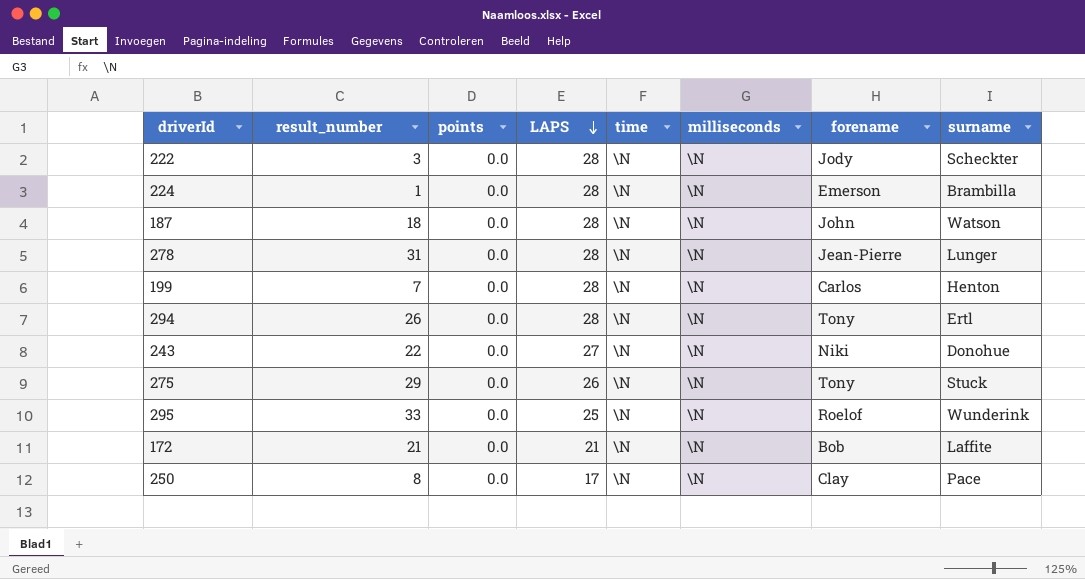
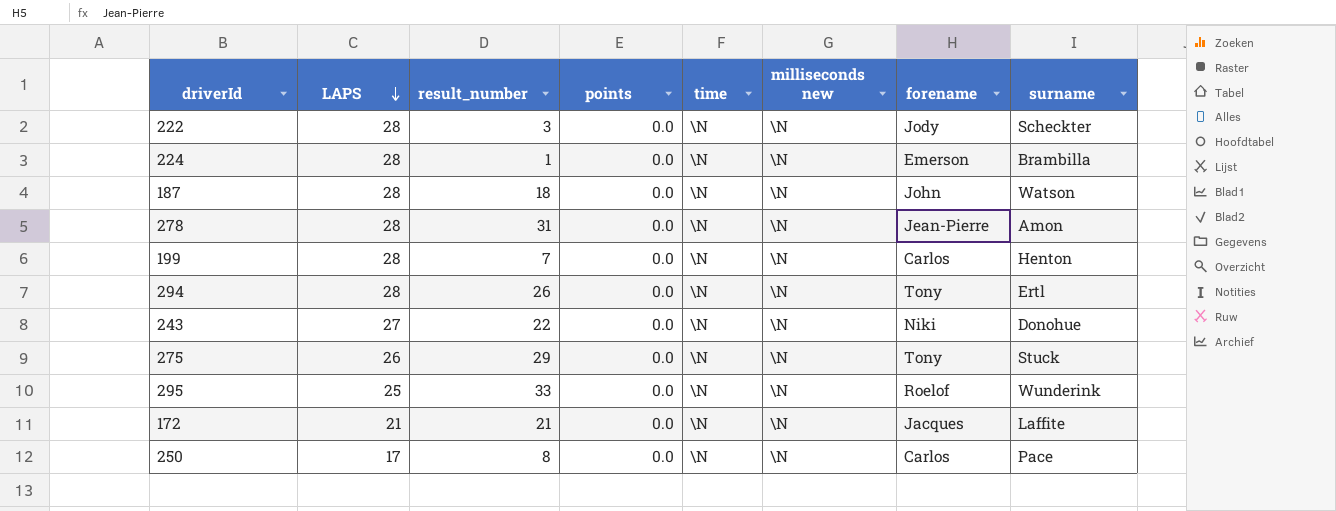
column LAPS | position: 4 -> 2
column name: milliseconds -> milliseconds new
278 | surname: Lunger -> Amon
172 | forename: Bob -> Jacques
250 | forename: Clay -> Carlos

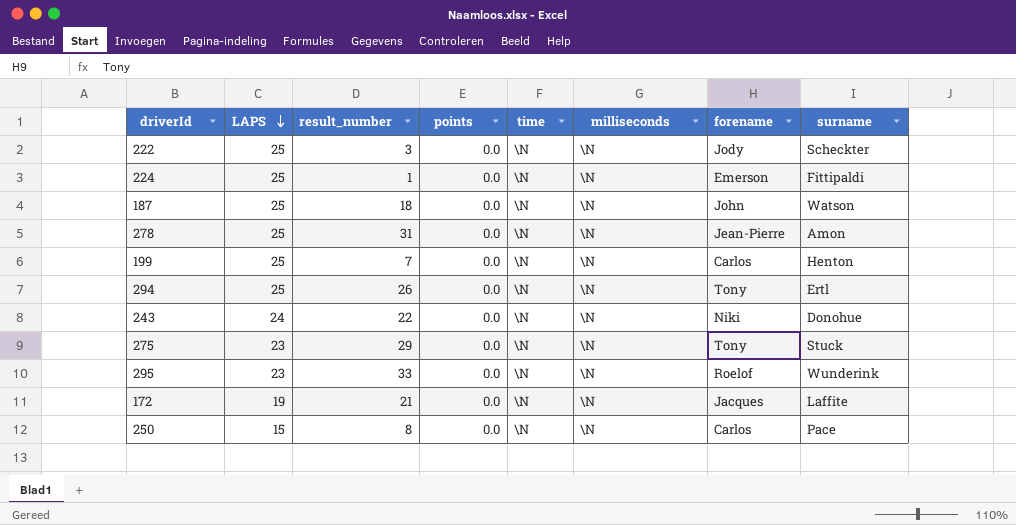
column name: milliseconds new -> milliseconds
222 | LAPS: 28 -> 25
224 | LAPS: 28 -> 25
224 | surname: Brambilla -> Fittipaldi
187 | LAPS: 28 -> 25
278 | LAPS: 28 -> 25
199 | LAPS: 28 -> 25
294 | LAPS: 28 -> 25
243 | LAPS: 27 -> 24
275 | LAPS: 26 -> 23
295 | LAPS: 25 -> 23
172 | LAPS: 21 -> 19
250 | LAPS: 17 -> 15

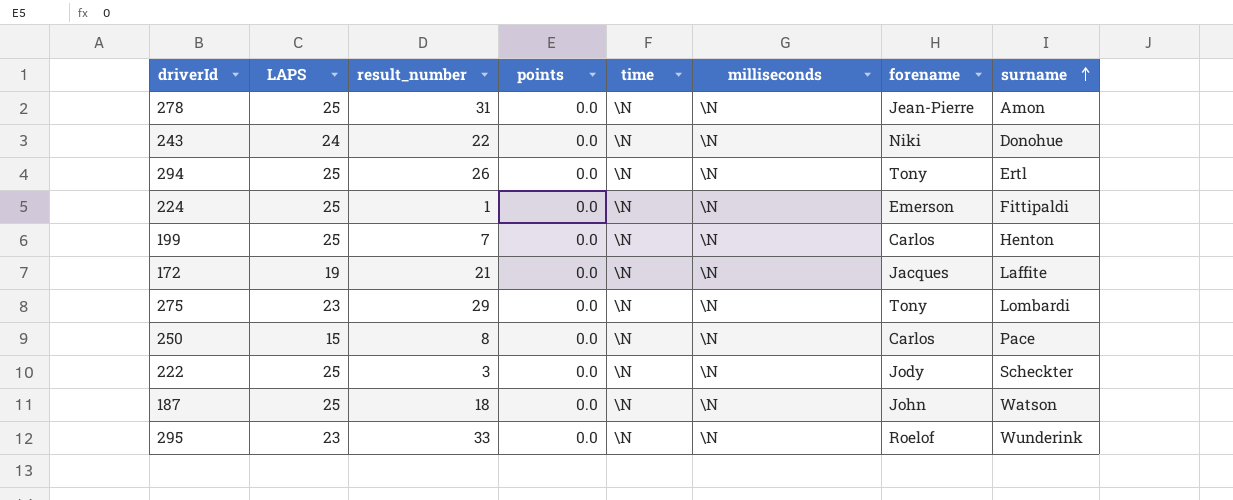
row order: LAPS descending -> surname ascending
275 | surname: Stuck -> Lombardi

